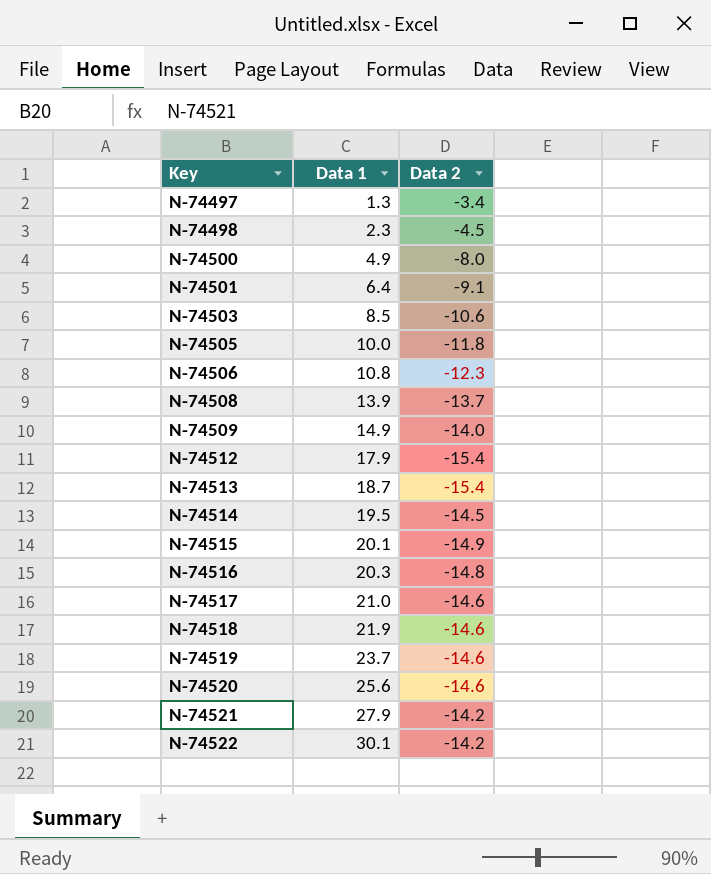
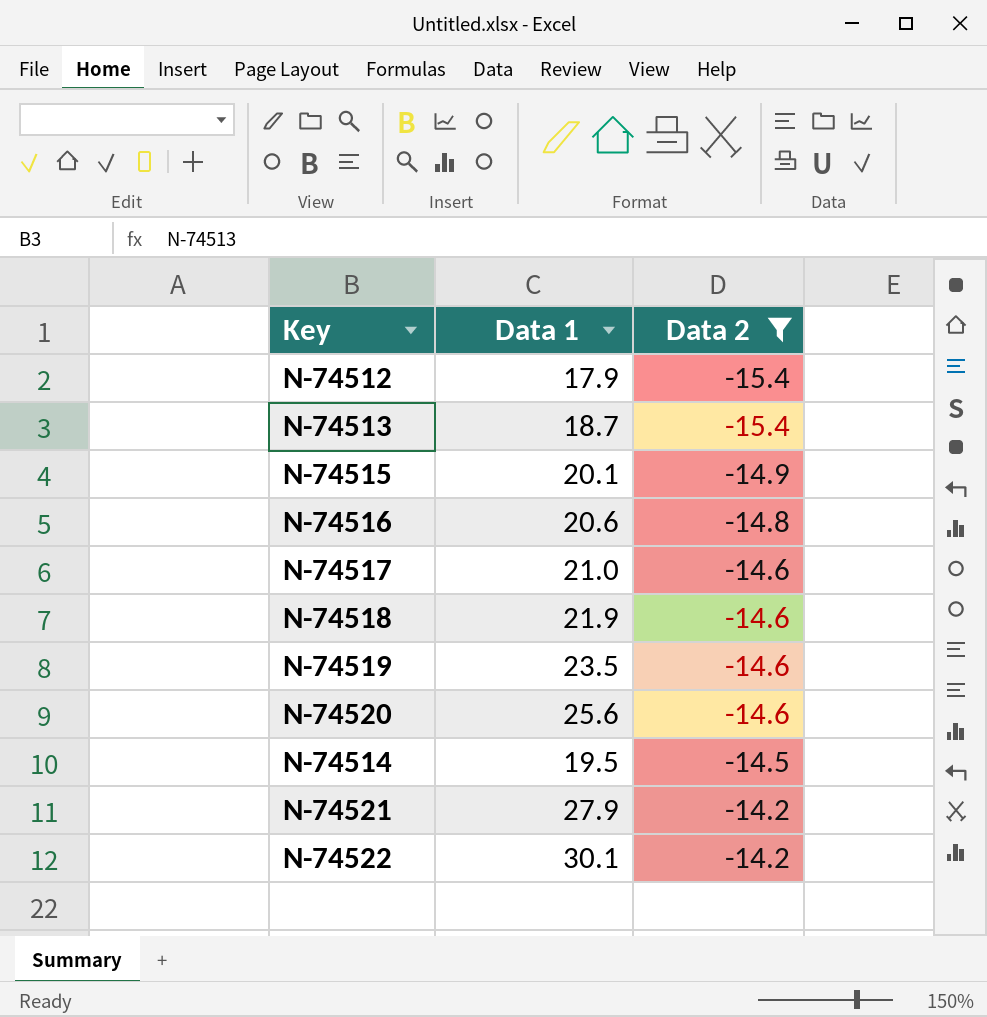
filter: none -> Data 2 <= -14.2
row order: Key ascending -> Data 2 ascending
N-74516 | Data 1: 20.3 -> 20.6
N-74519 | Data 1: 23.7 -> 23.5

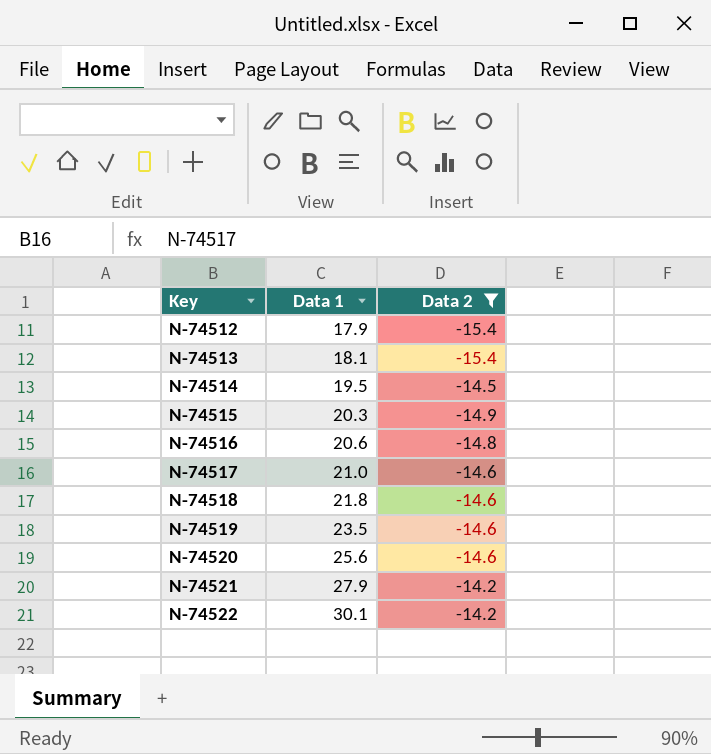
row order: Data 2 ascending -> Key ascending
N-74513 | Data 1: 18.7 -> 18.1
N-74515 | Data 1: 20.1 -> 20.3
N-74518 | Data 1: 21.9 -> 21.8

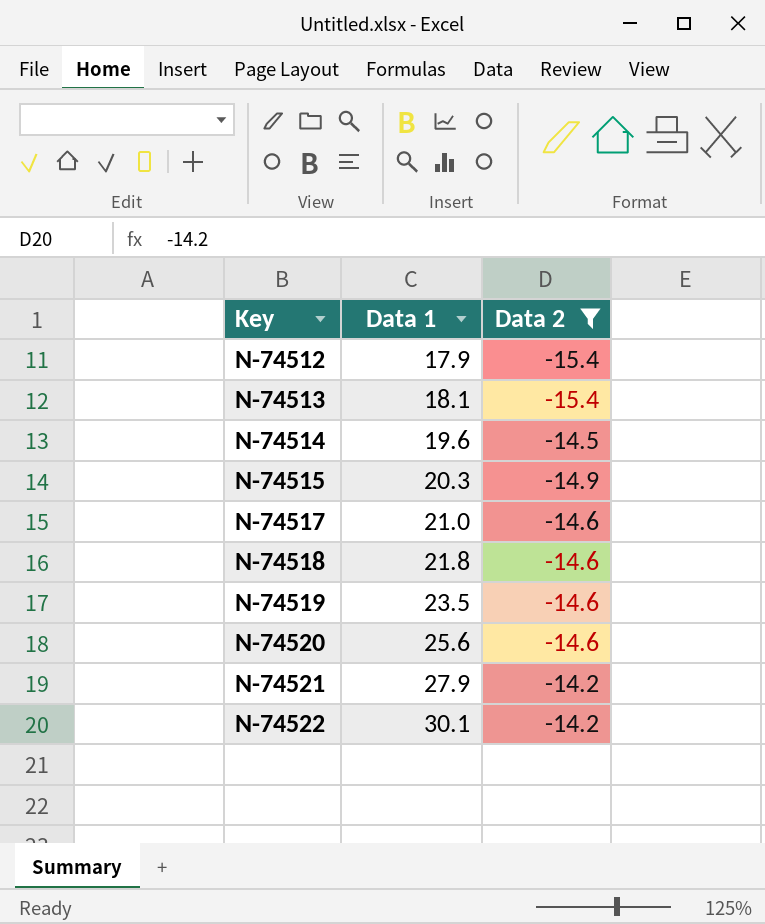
row N-74516: 20.6 | -14.8 -> none
N-74514 | Data 1: 19.5 -> 19.6

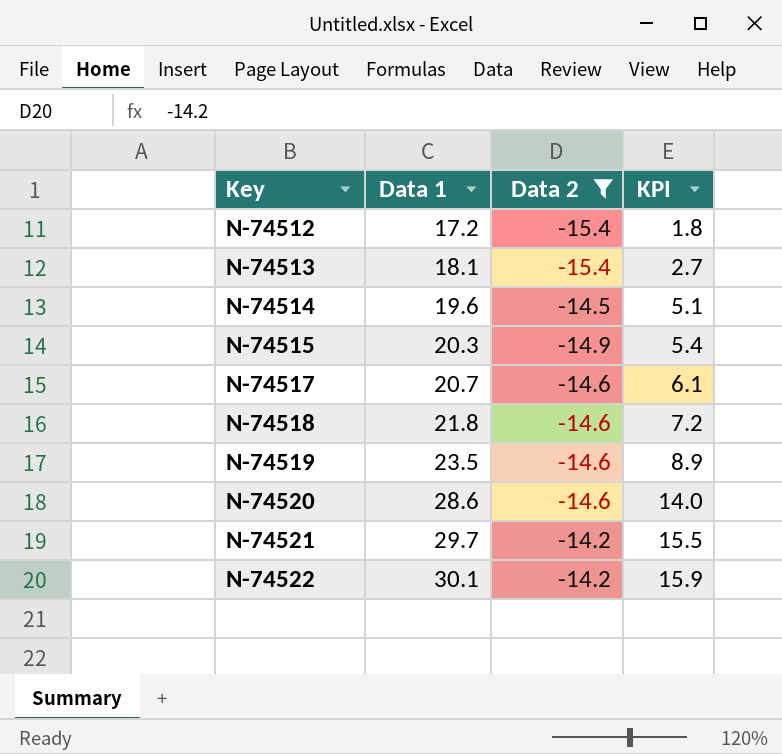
column KPI | formula: none -> [Data 1] + [Data 2]
N-74512 | Data 1: 17.9 -> 17.2
N-74517 | Data 1: 21.0 -> 20.7
N-74520 | Data 1: 25.6 -> 28.6
N-74521 | Data 1: 27.9 -> 29.7

